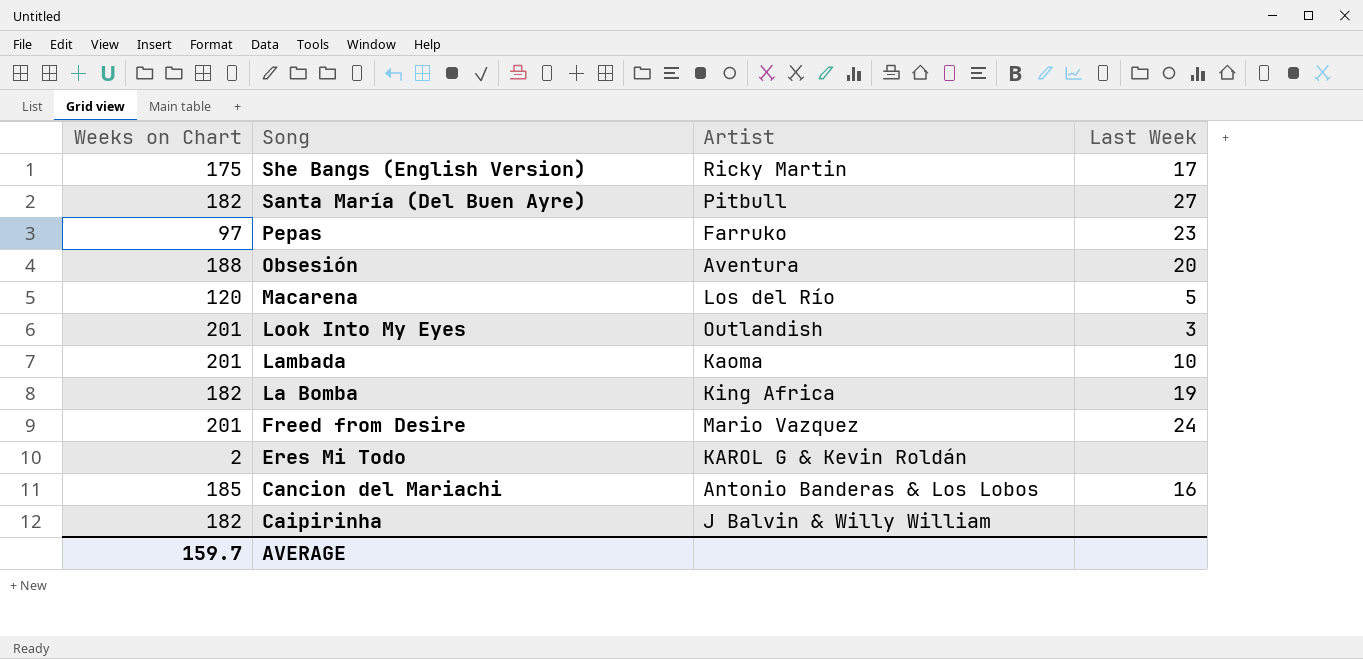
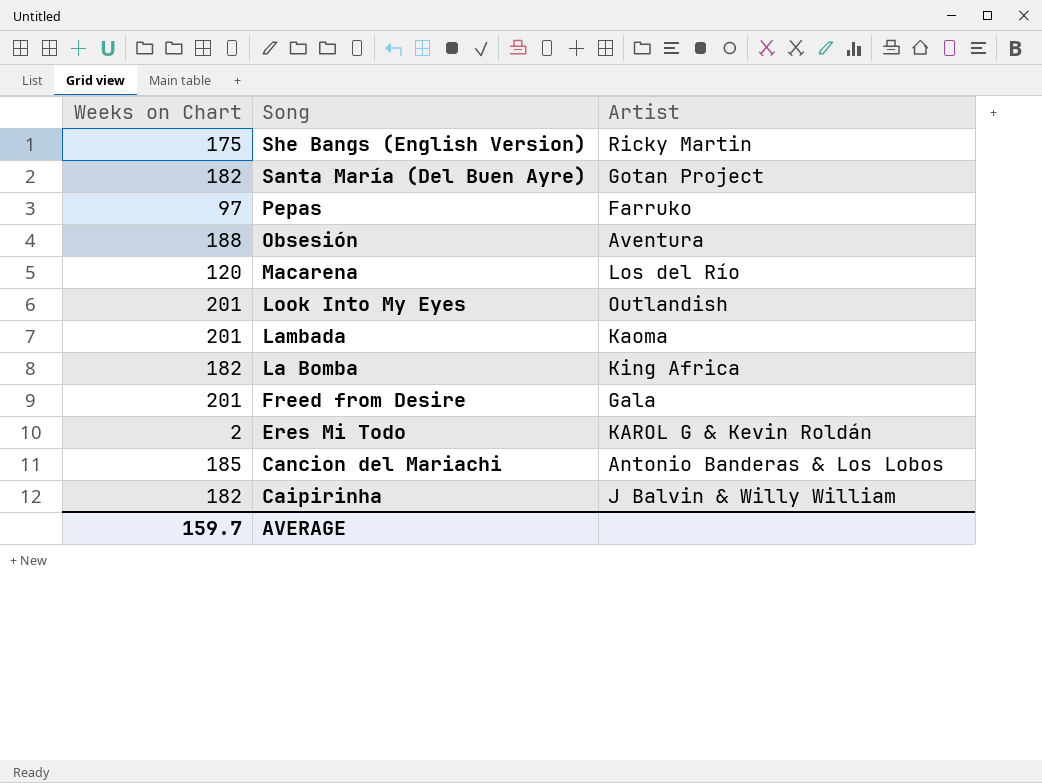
column Last Week | position: 4 -> none
Santa María (Del Buen Ayre) | Artist: Pitbull -> Gotan Project
Freed from Desire | Artist: Mario Vazquez -> Gala

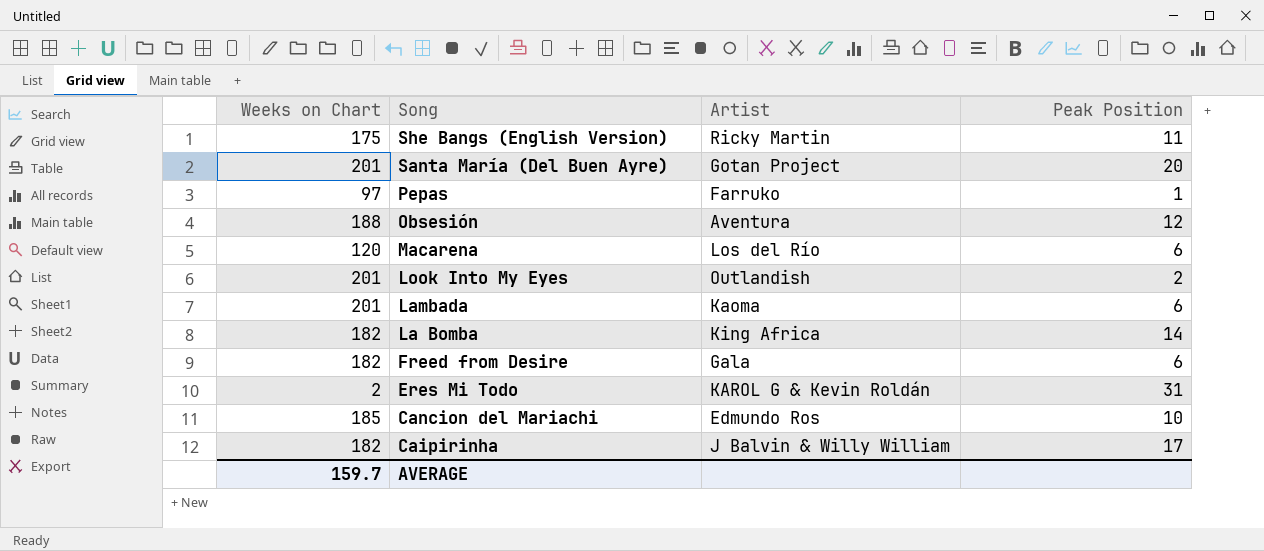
column Peak Position | position: none -> 4
Santa María (Del Buen Ayre) | Weeks on Chart: 182 -> 201
Freed from Desire | Weeks on Chart: 201 -> 182
Cancion del Mariachi | Artist: Antonio Banderas & Los Lobos -> Edmundo Ros

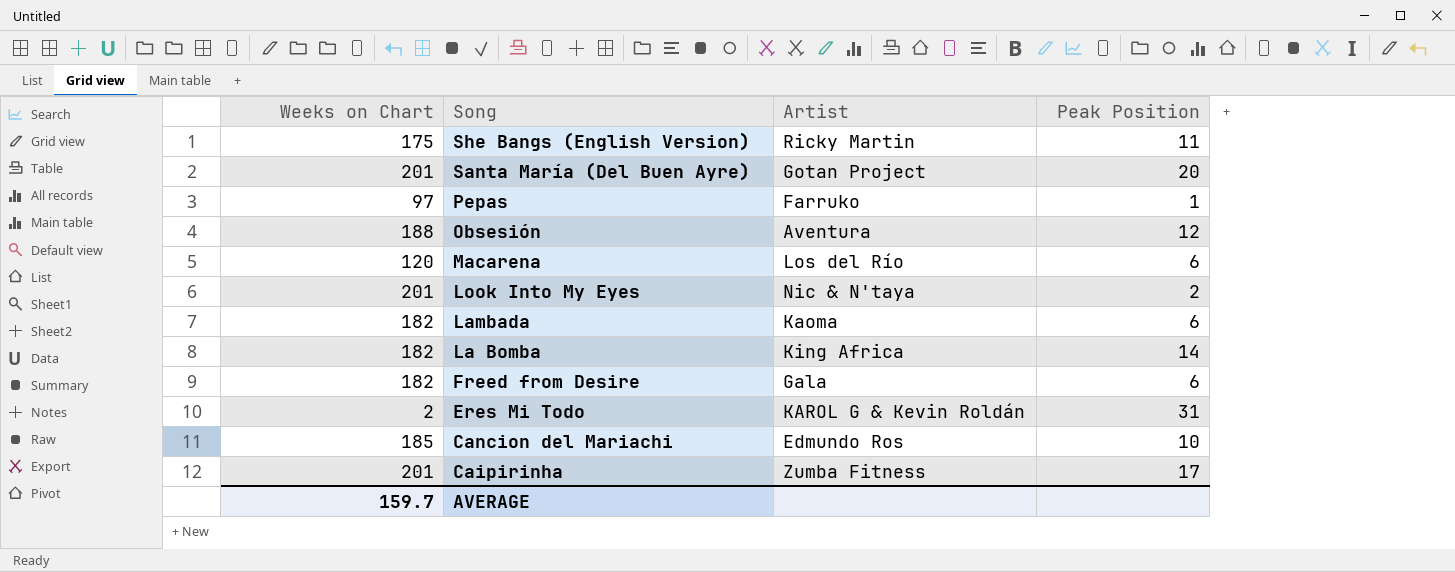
Look Into My Eyes | Artist: Outlandish -> Nic & N'taya
Lambada | Weeks on Chart: 201 -> 182
Caipirinha | Weeks on Chart: 182 -> 201
Caipirinha | Artist: J Balvin & Willy William -> Zumba Fitness

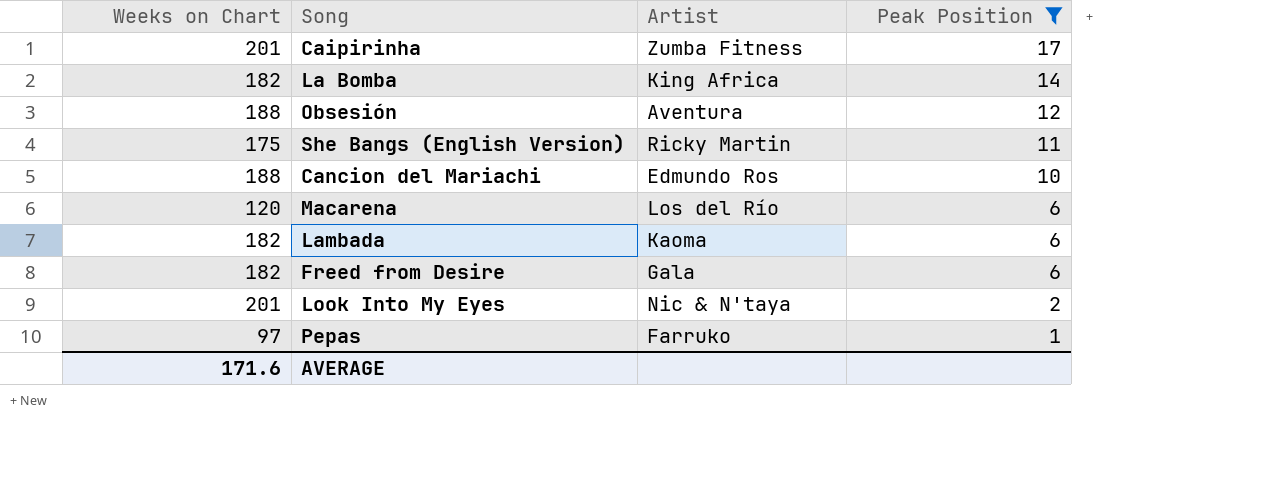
filter: none -> Peak Position <= 17
row order: Song descending -> Peak Position descending
Cancion del Mariachi | Weeks on Chart: 185 -> 188
AVERAGE | Weeks on Chart: 159.7 -> 171.6

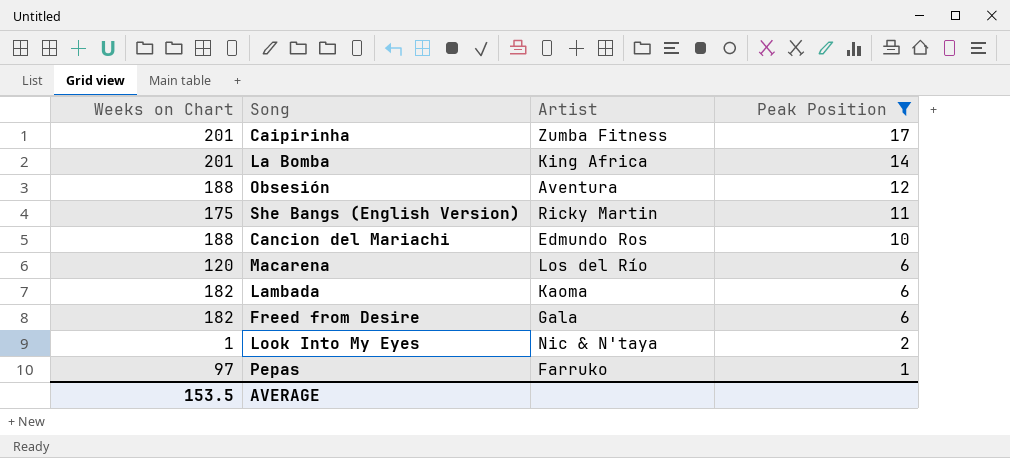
La Bomba | Weeks on Chart: 182 -> 201
Look Into My Eyes | Weeks on Chart: 201 -> 1
AVERAGE | Weeks on Chart: 171.6 -> 153.5

